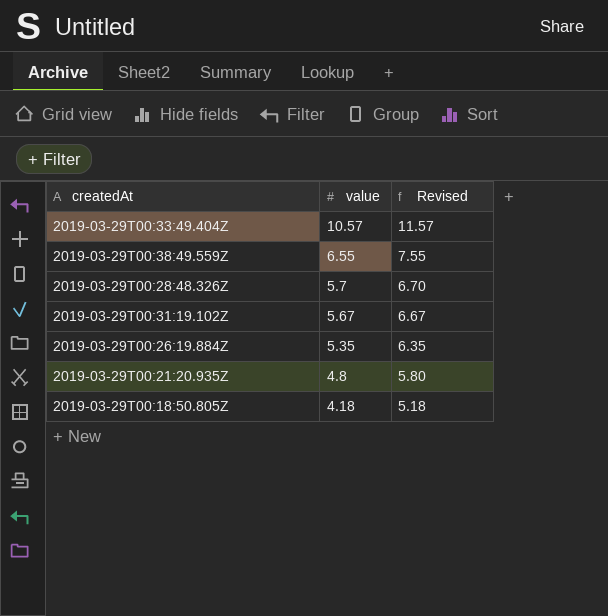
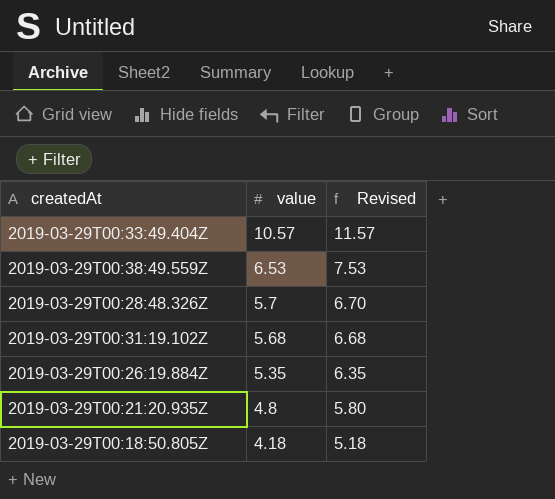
2019-03-29T00:38:49.559Z | value: 6.55 -> 6.53
2019-03-29T00:38:49.559Z | Revised: 7.55 -> 7.53
2019-03-29T00:31:19.102Z | value: 5.67 -> 5.68
2019-03-29T00:31:19.102Z | Revised: 6.67 -> 6.68

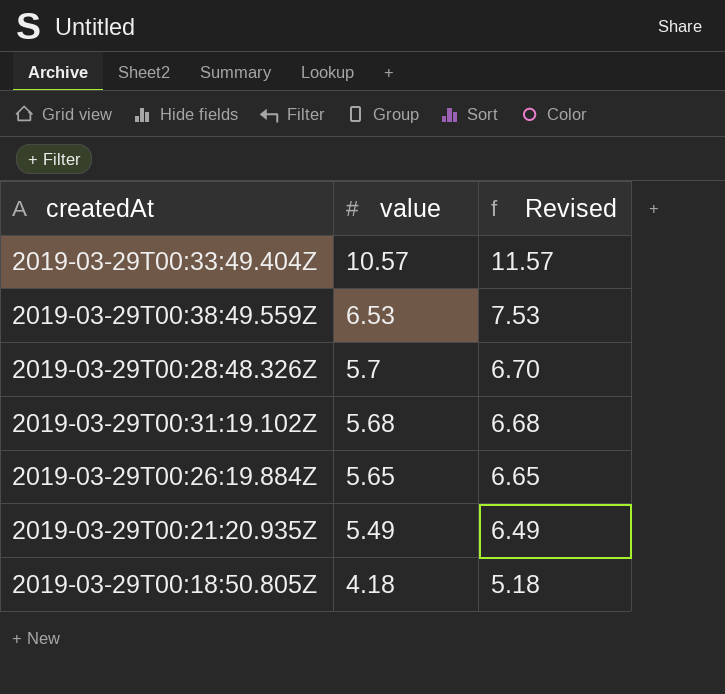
2019-03-29T00:26:19.884Z | value: 5.35 -> 5.65
2019-03-29T00:26:19.884Z | Revised: 6.35 -> 6.65
2019-03-29T00:21:20.935Z | value: 4.8 -> 5.49
2019-03-29T00:21:20.935Z | Revised: 5.80 -> 6.49

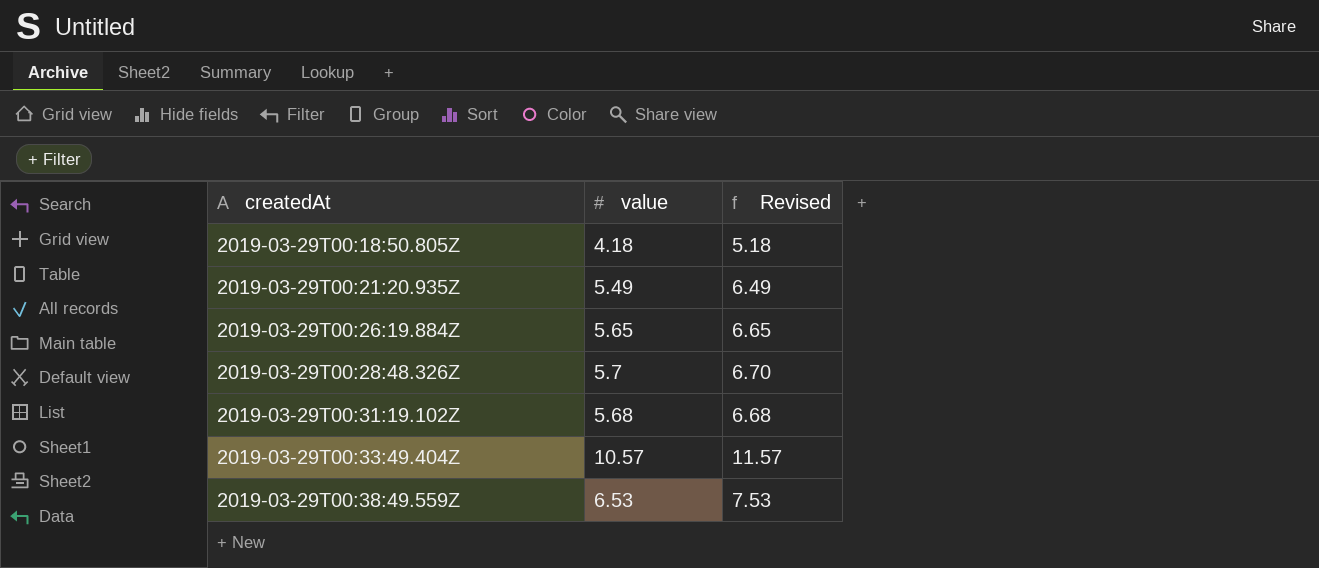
row order: value descending -> createdAt ascending

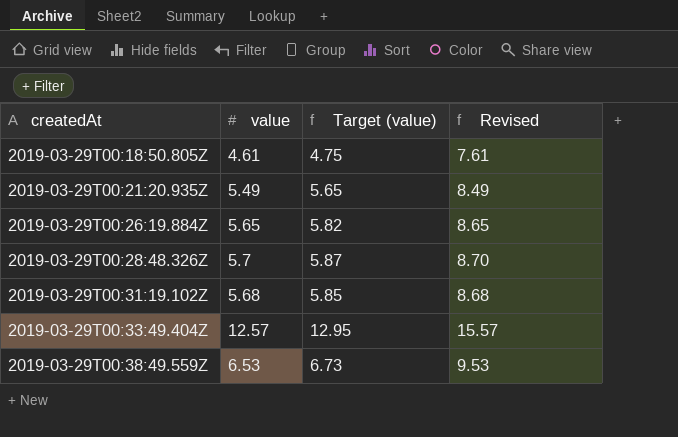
column Target (value) | formula: none -> [value] * 1.03
column Revised | formula: [value] + 1 -> [value] + 3
2019-03-29T00:18:50.805Z | value: 4.18 -> 4.61
2019-03-29T00:33:49.404Z | value: 10.57 -> 12.57

